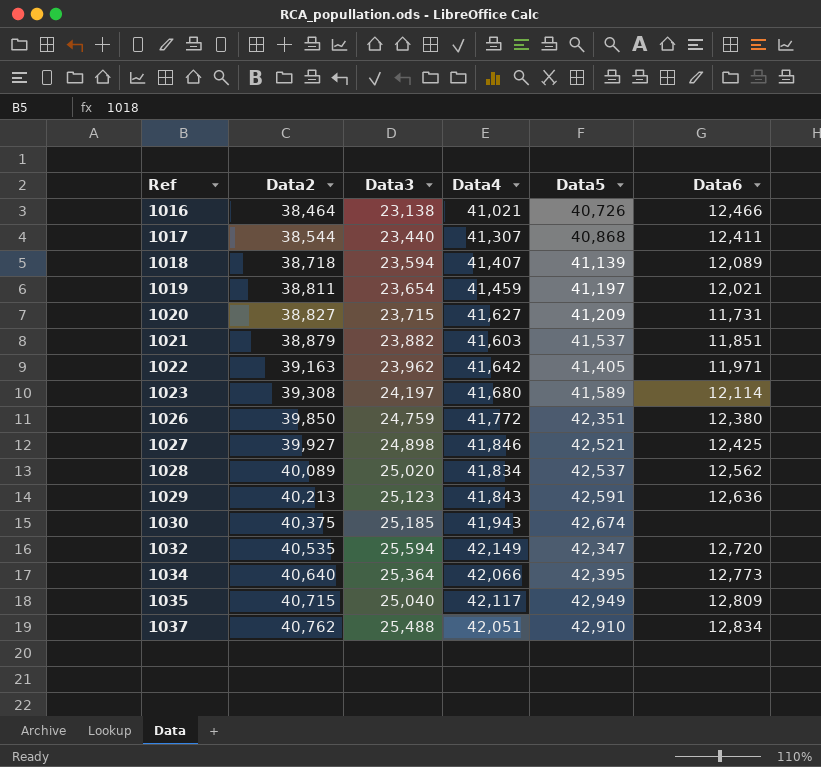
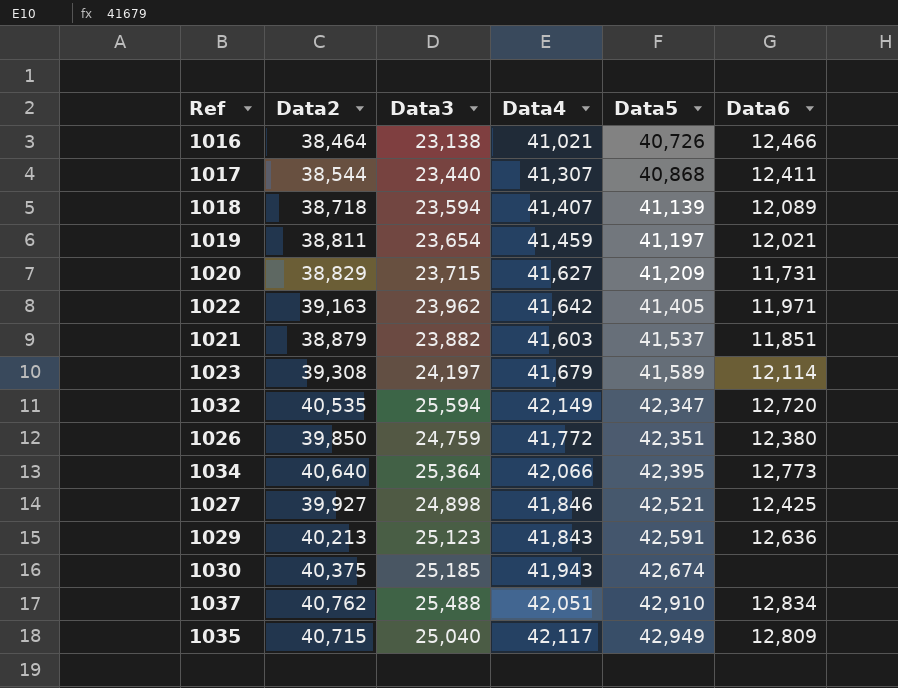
row order: Ref ascending -> Data5 ascending
row 1028: 40,089 | 25,020 | 41,834 | 42,537 | 12,562 -> none
1020 | Data2: 38,827 -> 38,829
1023 | Data4: 41,680 -> 41,679

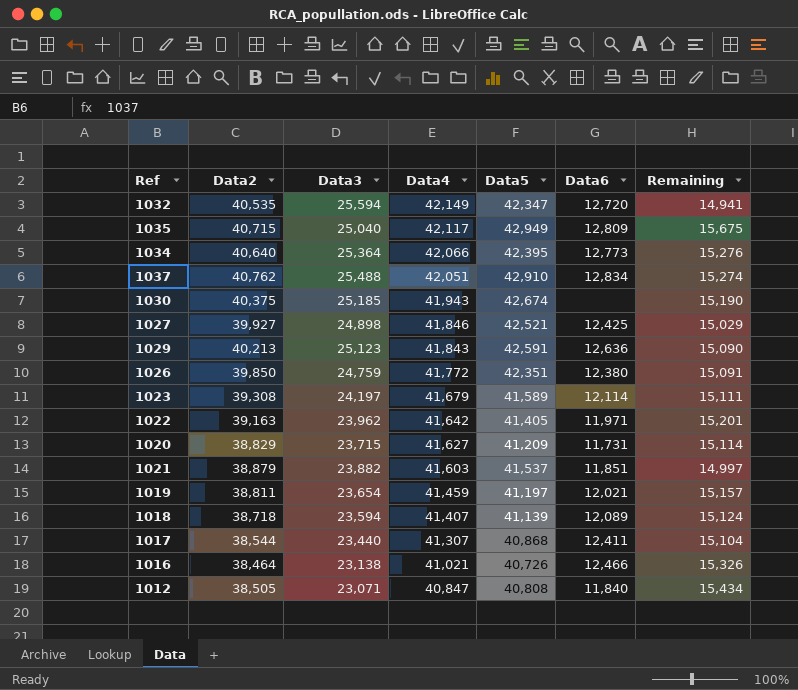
row order: Data5 ascending -> Data4 descending
column Remaining | formula: none -> [Data2] - [Data3]
row 1012: none -> 38,505 | 23,071 | 40,847 | 40,808 | 11,840 | 15,434

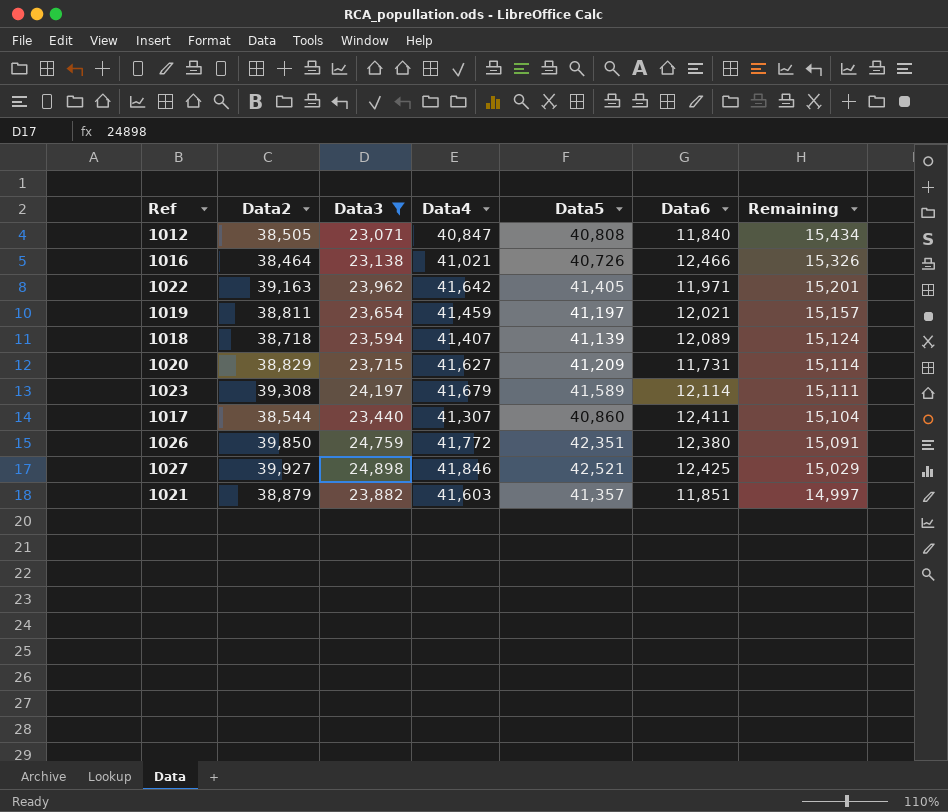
filter: none -> Data3 <= 24,898
row order: Data4 descending -> Remaining descending
1017 | Data5: 40,868 -> 40,860
1021 | Data5: 41,537 -> 41,357

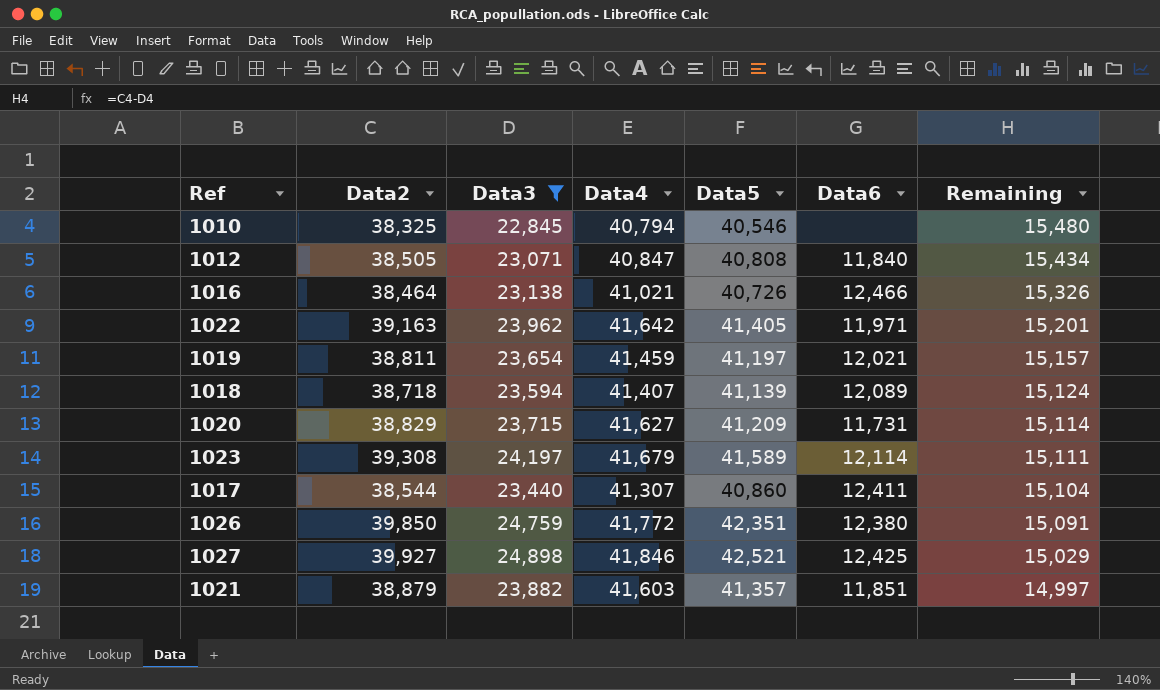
row 1010: none -> 38,325 | 22,845 | 40,794 | 40,546 | none | 15,480

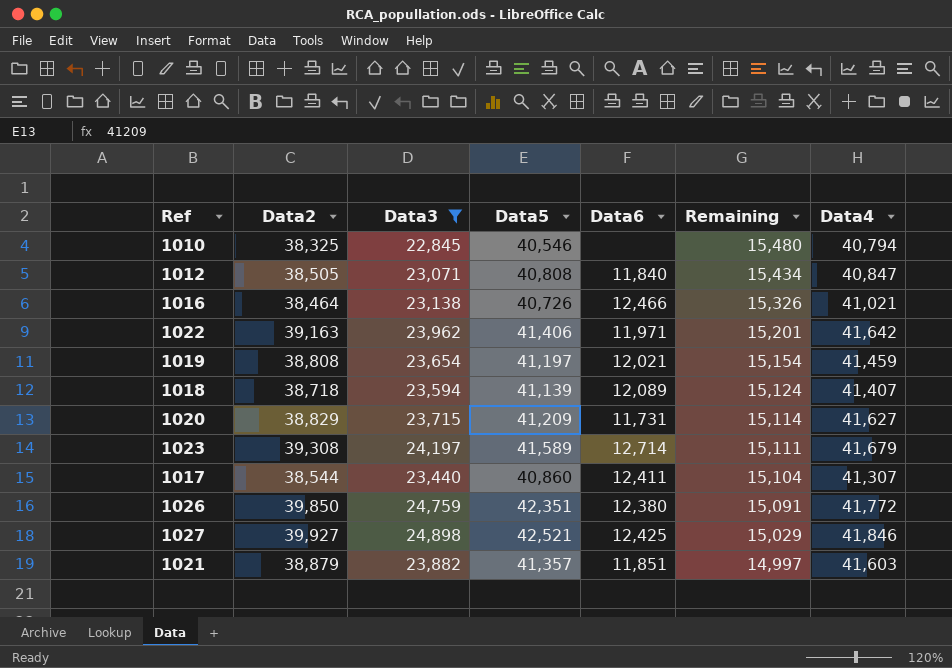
column Data4 | position: 4 -> 7
1022 | Data5: 41,405 -> 41,406
1019 | Data2: 38,811 -> 38,808
1019 | Remaining: 15,157 -> 15,154
1023 | Data6: 12,114 -> 12,714

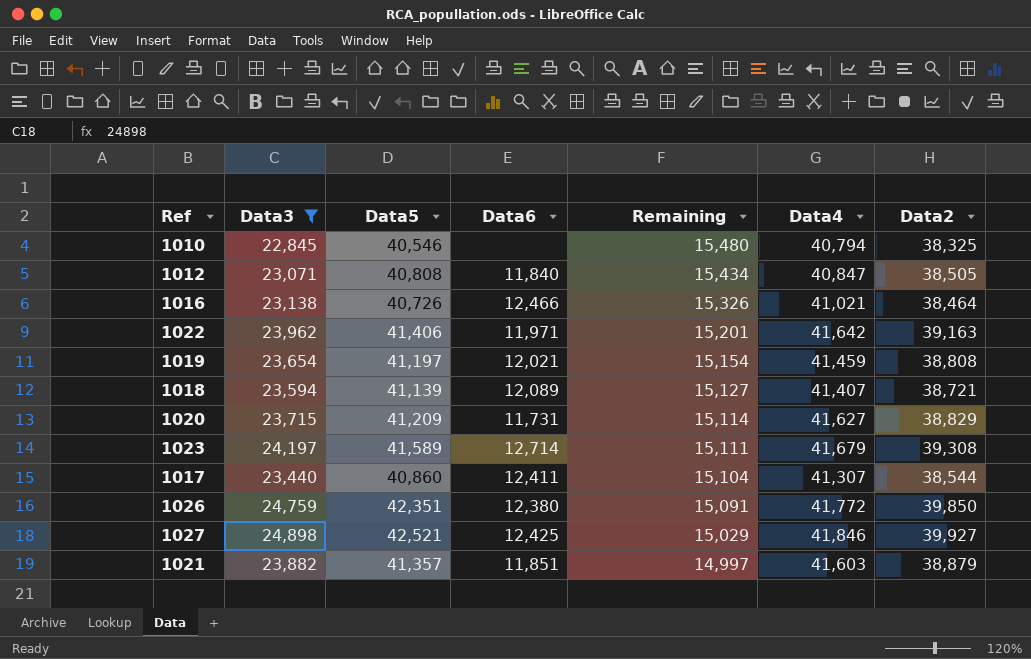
column Data2 | position: 2 -> 7
1018 | Remaining: 15,124 -> 15,127
1018 | Data2: 38,718 -> 38,721

